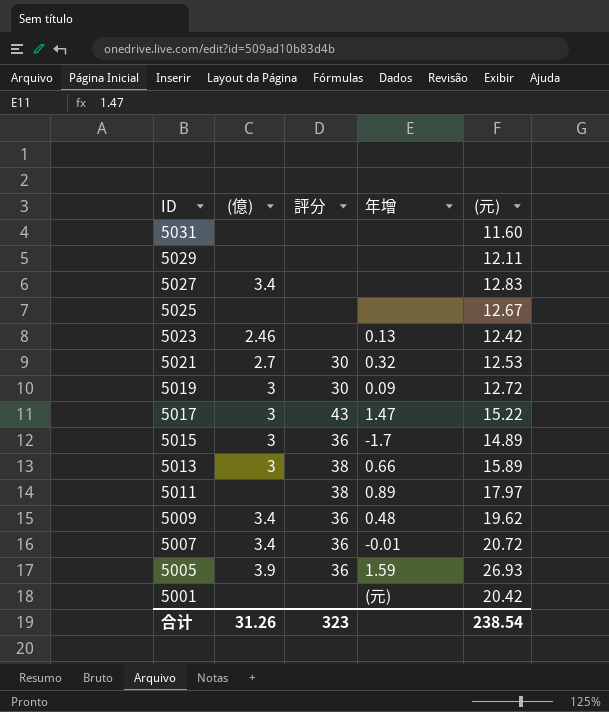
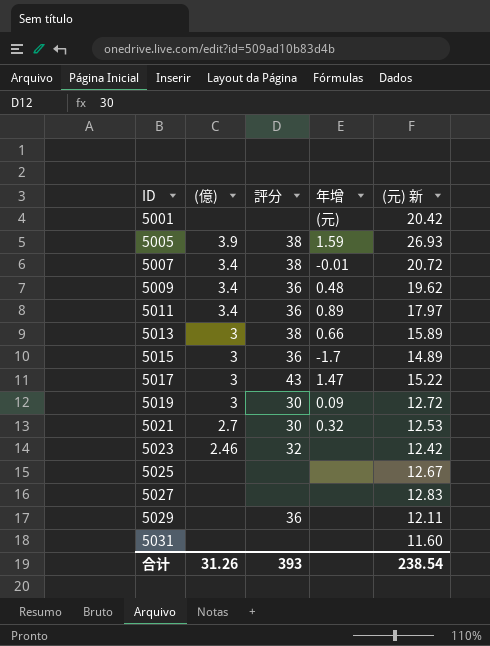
row order: ID descending -> ID ascending
column name: (元) -> (元) 新
5005 | 評分: 36 -> 38
5007 | 評分: 36 -> 38
5011 | (億): none -> 3.4
5011 | 評分: 38 -> 36
5023 | 評分: none -> 32
5023 | 年增: 0.13 -> none
5027 | (億): 3.4 -> none
5029 | 評分: none -> 36
合计 | 評分: 323 -> 393

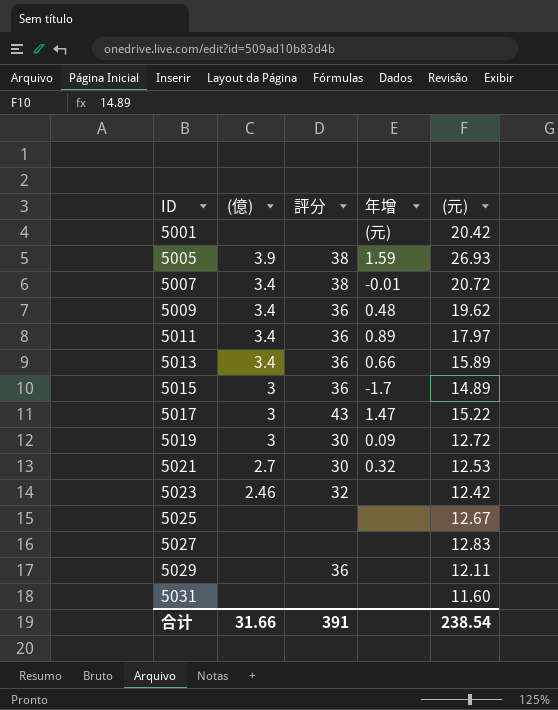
column name: (元) 新 -> (元)
5013 | (億): 3 -> 3.4
5013 | 評分: 38 -> 36
合计 | (億): 31.26 -> 31.66
合计 | 評分: 393 -> 391

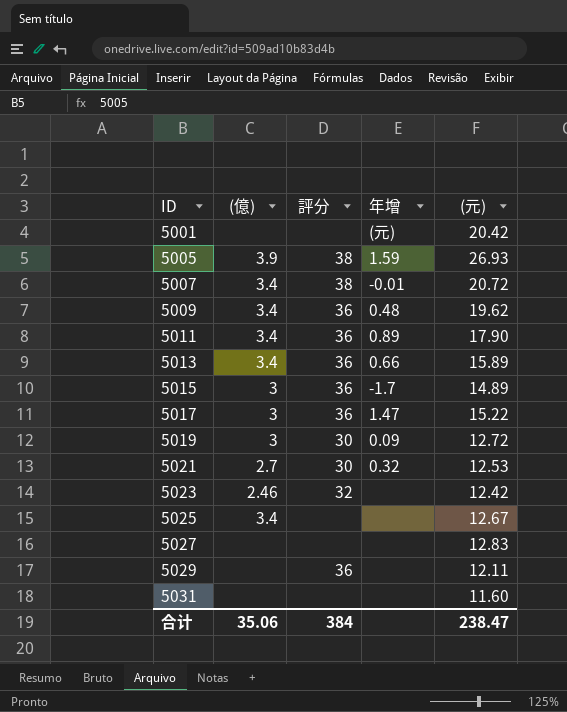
5011 | (元): 17.97 -> 17.90
5017 | 評分: 43 -> 36
5025 | (億): none -> 3.4
合计 | (億): 31.66 -> 35.06
合计 | 評分: 391 -> 384
合计 | (元): 238.54 -> 238.47

